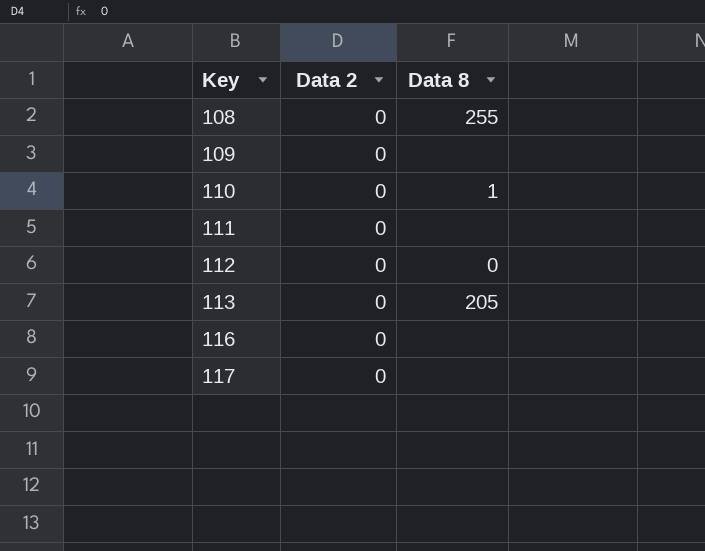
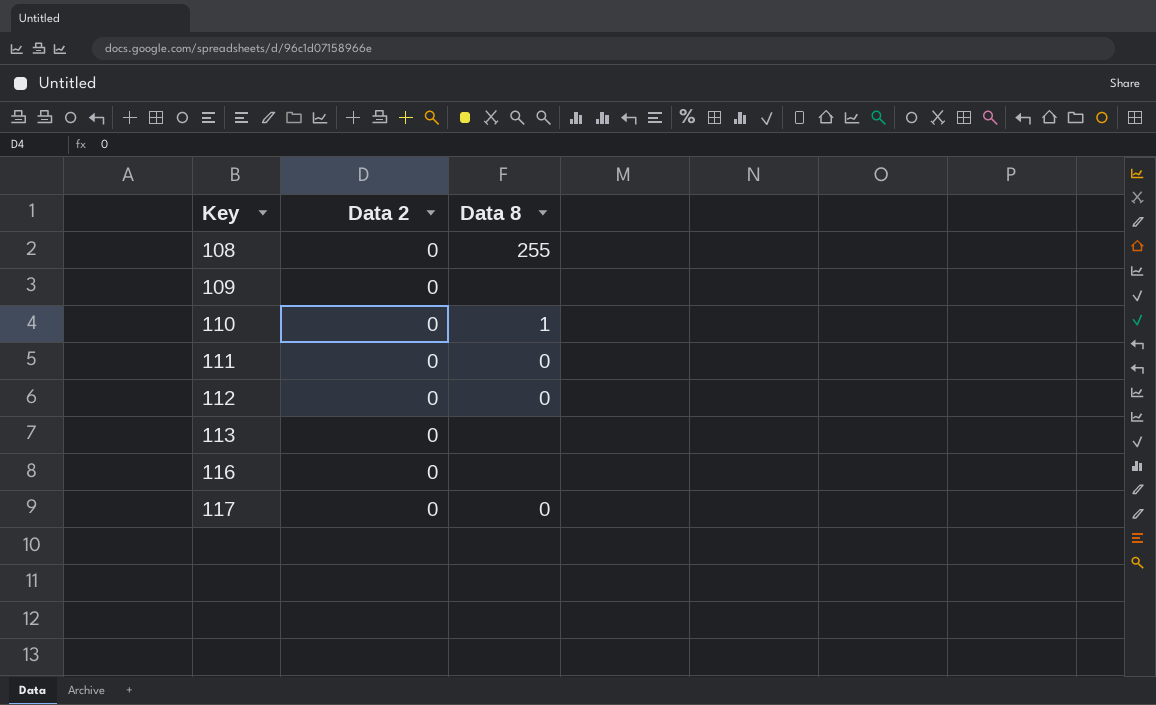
111 | Data 8: none -> 0
113 | Data 8: 205 -> none
117 | Data 8: none -> 0

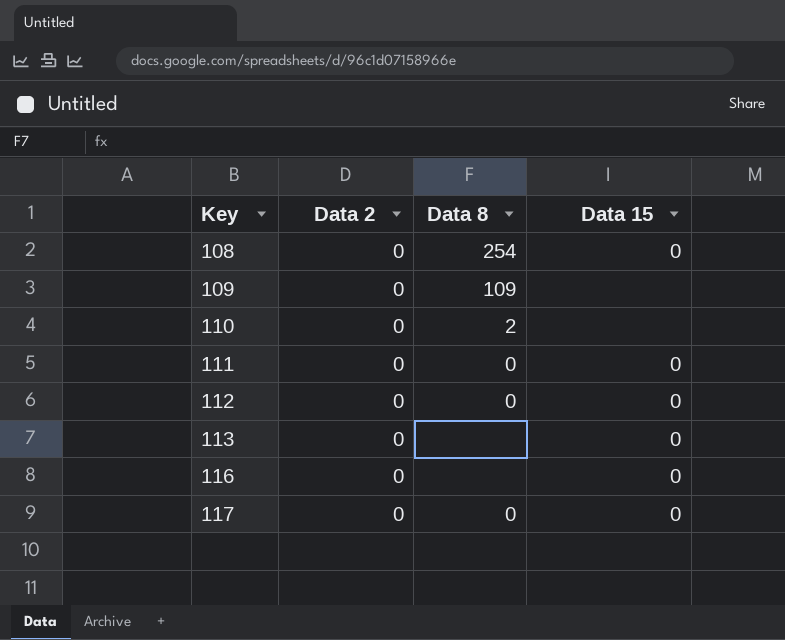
column Data 15 | position: none -> 4
108 | Data 8: 255 -> 254
109 | Data 8: none -> 109
110 | Data 8: 1 -> 2

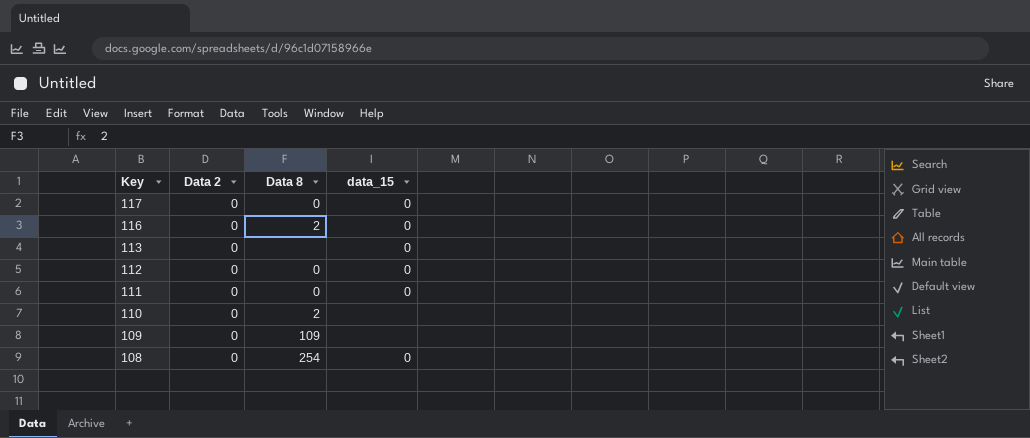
row order: Key ascending -> Key descending
column name: Data 15 -> data_15
116 | Data 8: none -> 2

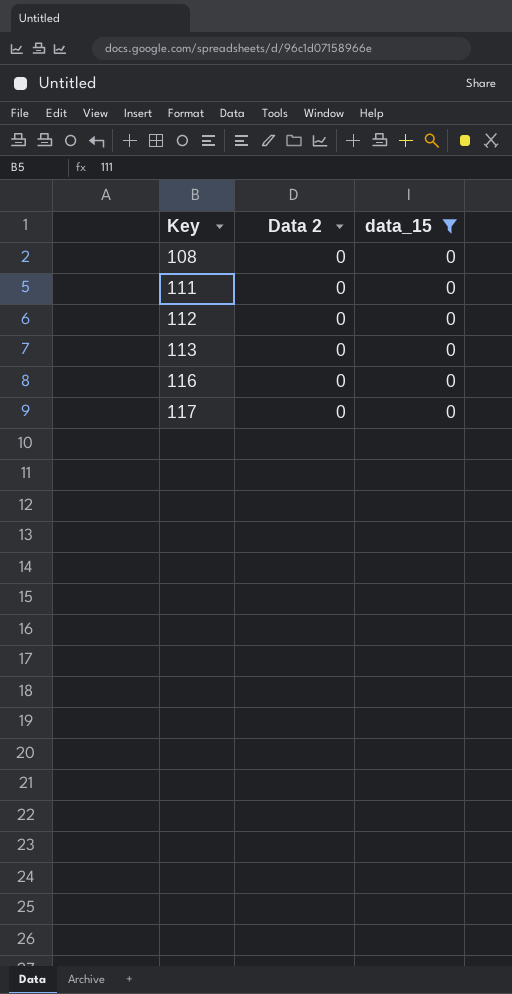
filter: none -> data_15 = 0
row order: Key descending -> Key ascending
column Data 8 | position: 3 -> none

